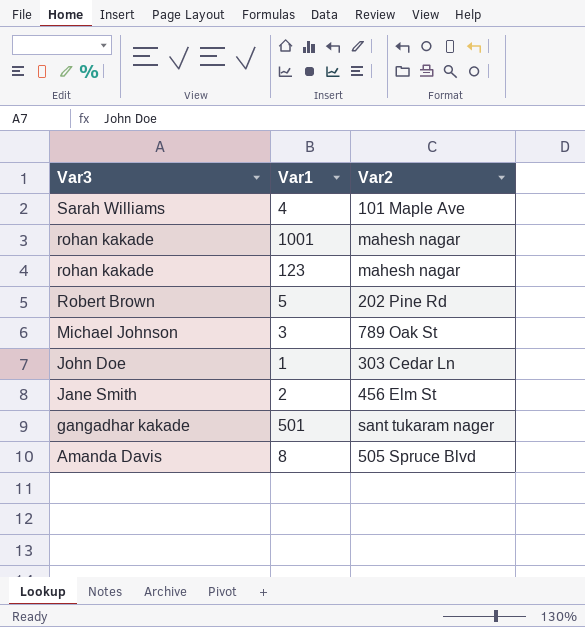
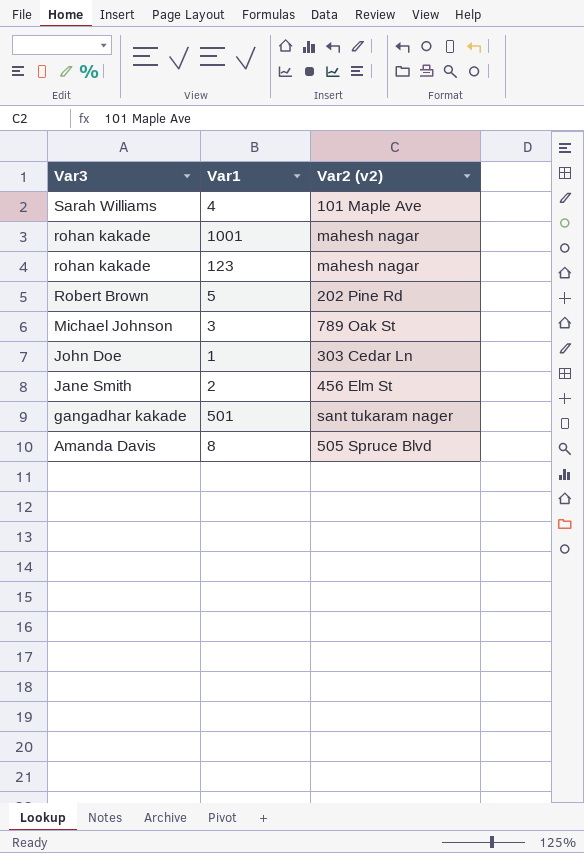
column name: Var2 -> Var2 (v2)

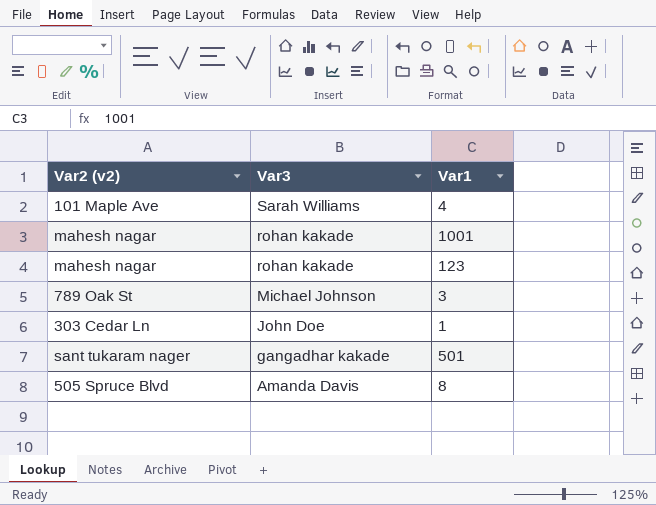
column Var2 (v2) | position: 3 -> 1
row 5: Robert Brown | 202 Pine Rd -> none
row 2: Jane Smith | 456 Elm St -> none

